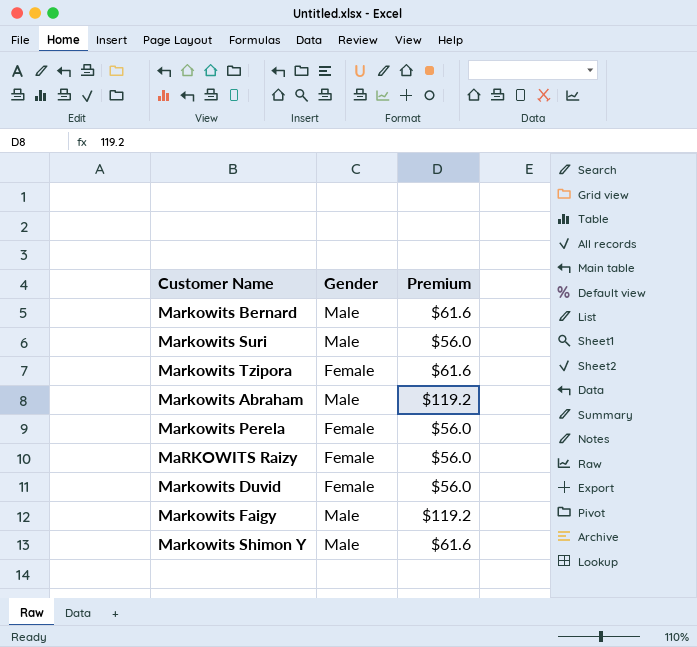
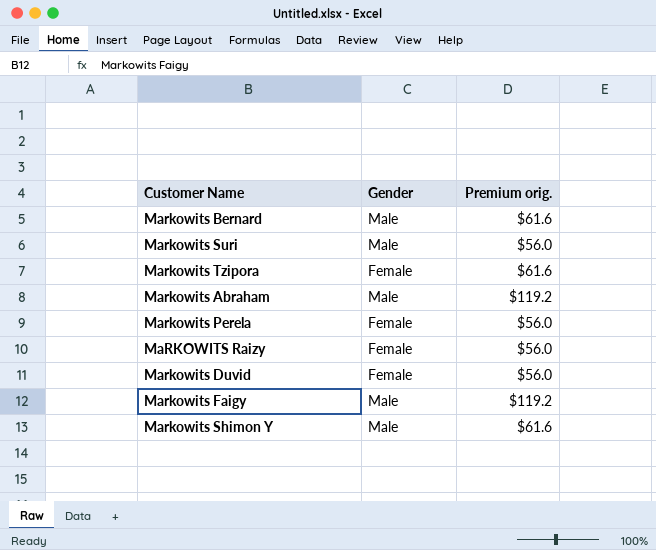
column name: Premium -> Premium orig.

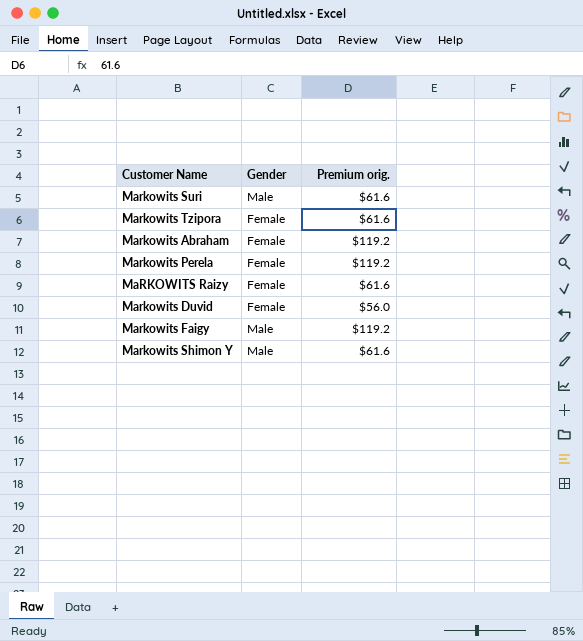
row Markowits Bernard: Male | $61.6 -> none
Markowits Suri | Premium orig.: $56.0 -> $61.6
Markowits Abraham | Gender: Male -> Female
Markowits Perela | Premium orig.: $56.0 -> $119.2
MaRKOWITS Raizy | Premium orig.: $56.0 -> $61.6

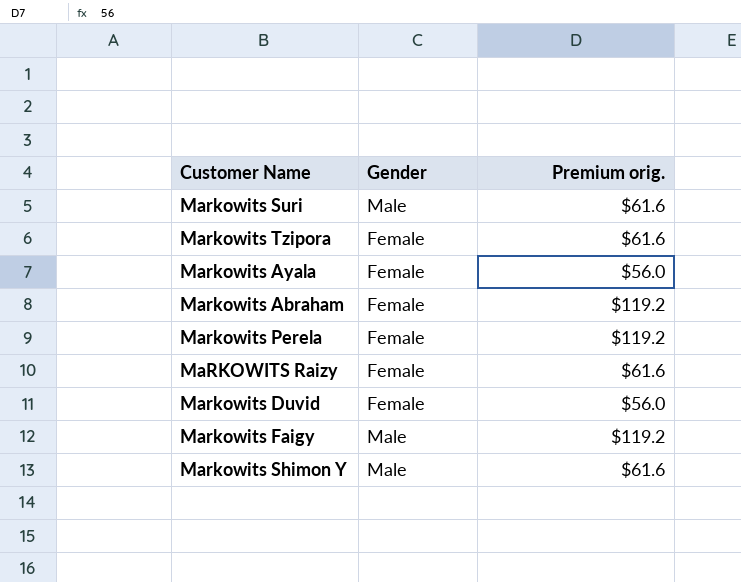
row Markowits Ayala: none -> Female | $56.0

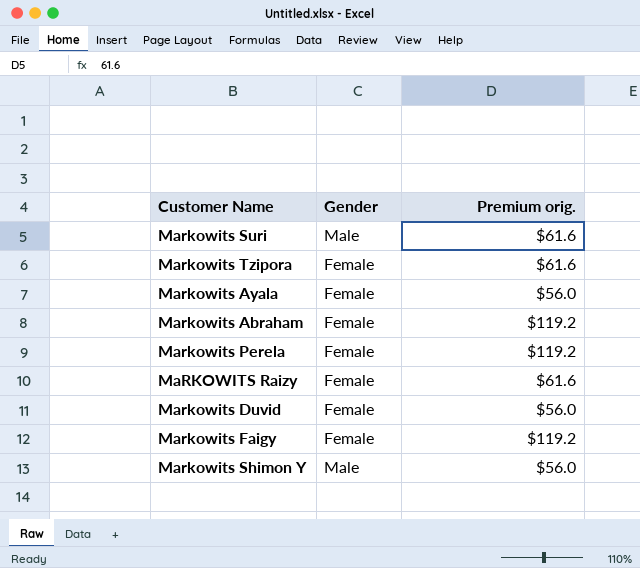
Markowits Faigy | Gender: Male -> Female
Markowits Shimon Y | Premium orig.: $61.6 -> $56.0

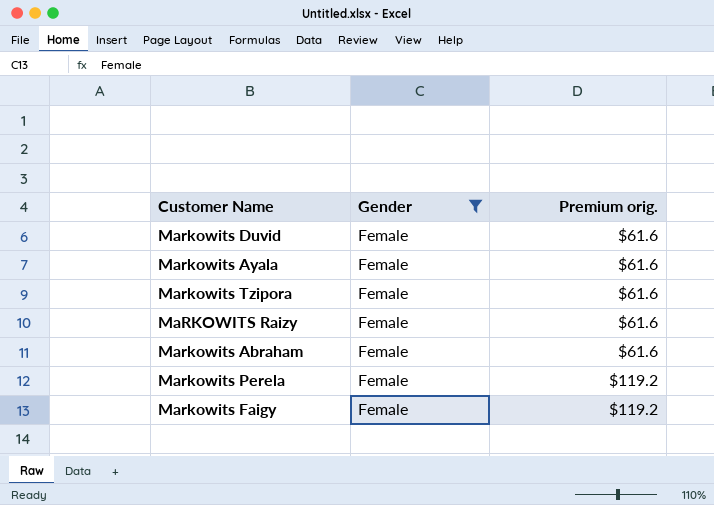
filter: none -> Gender = Female
row order: none -> Premium orig. ascending
Markowits Duvid | Premium orig.: $56.0 -> $61.6
Markowits Ayala | Premium orig.: $56.0 -> $61.6
Markowits Abraham | Premium orig.: $119.2 -> $61.6

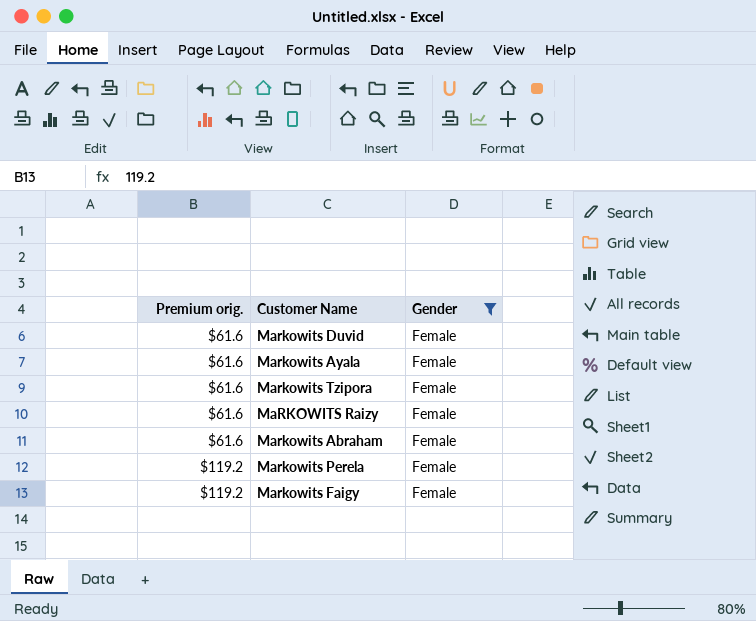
column Premium orig. | position: 3 -> 1

